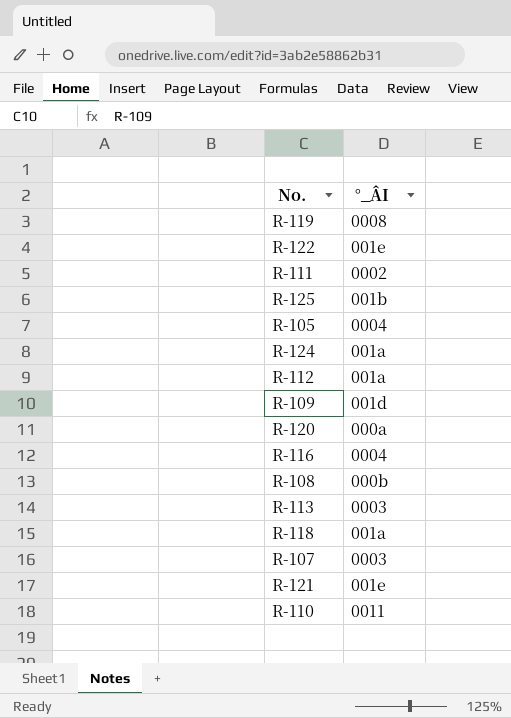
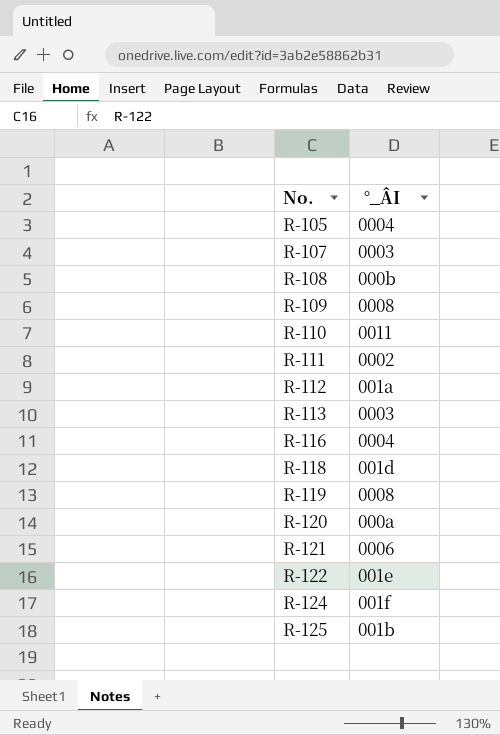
row order: none -> No. ascending
R-109 | °_ÂI: 001d -> 0008
R-118 | °_ÂI: 001a -> 001d
R-121 | °_ÂI: 001e -> 0006
R-124 | °_ÂI: 001a -> 001f

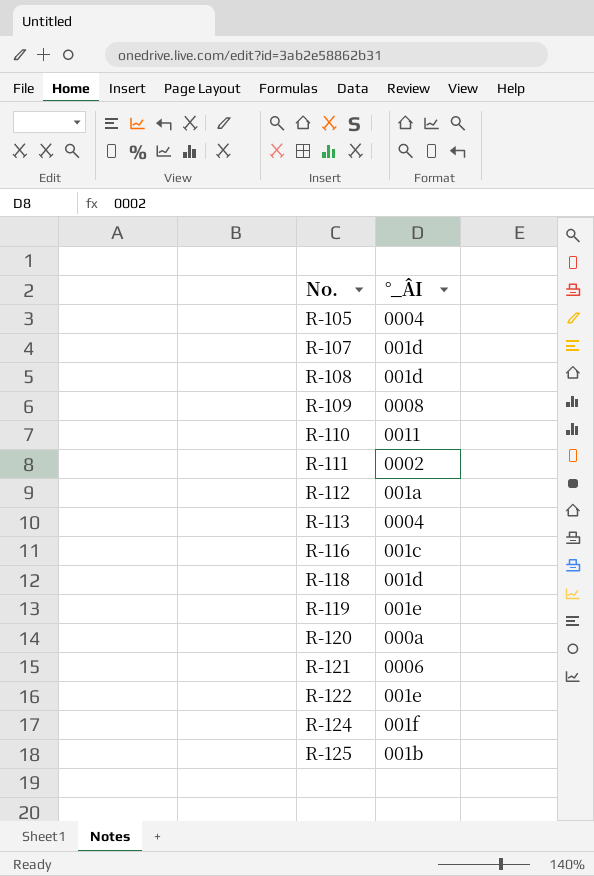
R-107 | °_ÂI: 0003 -> 001d
R-108 | °_ÂI: 000b -> 001d
R-113 | °_ÂI: 0003 -> 0004
R-116 | °_ÂI: 0004 -> 001c
R-119 | °_ÂI: 0008 -> 001e

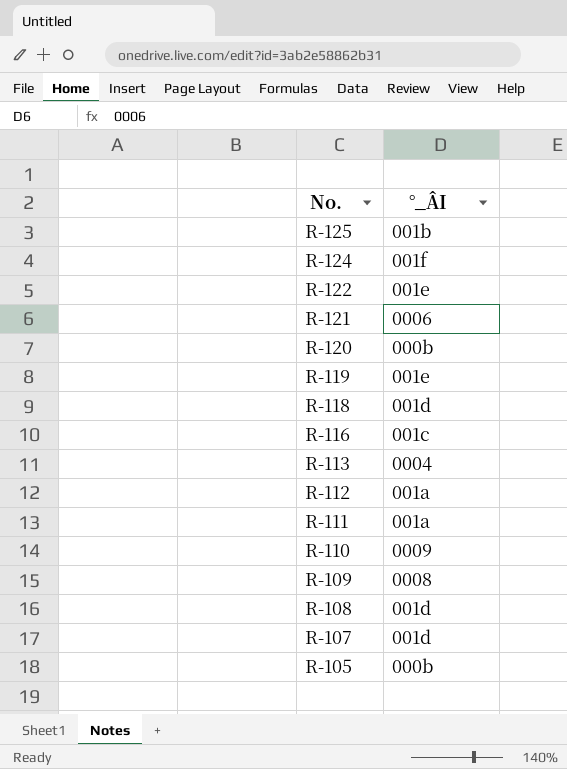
row order: No. ascending -> No. descending
R-120 | °_ÂI: 000a -> 000b
R-111 | °_ÂI: 0002 -> 001a
R-110 | °_ÂI: 0011 -> 0009
R-105 | °_ÂI: 0004 -> 000b

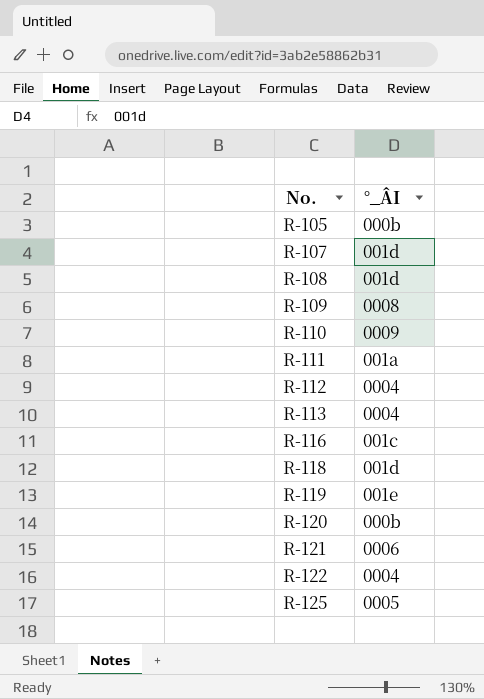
row order: No. descending -> No. ascending
row R-124: 001f -> none
R-112 | °_ÂI: 001a -> 0004
R-122 | °_ÂI: 001e -> 0004
R-125 | °_ÂI: 001b -> 0005

